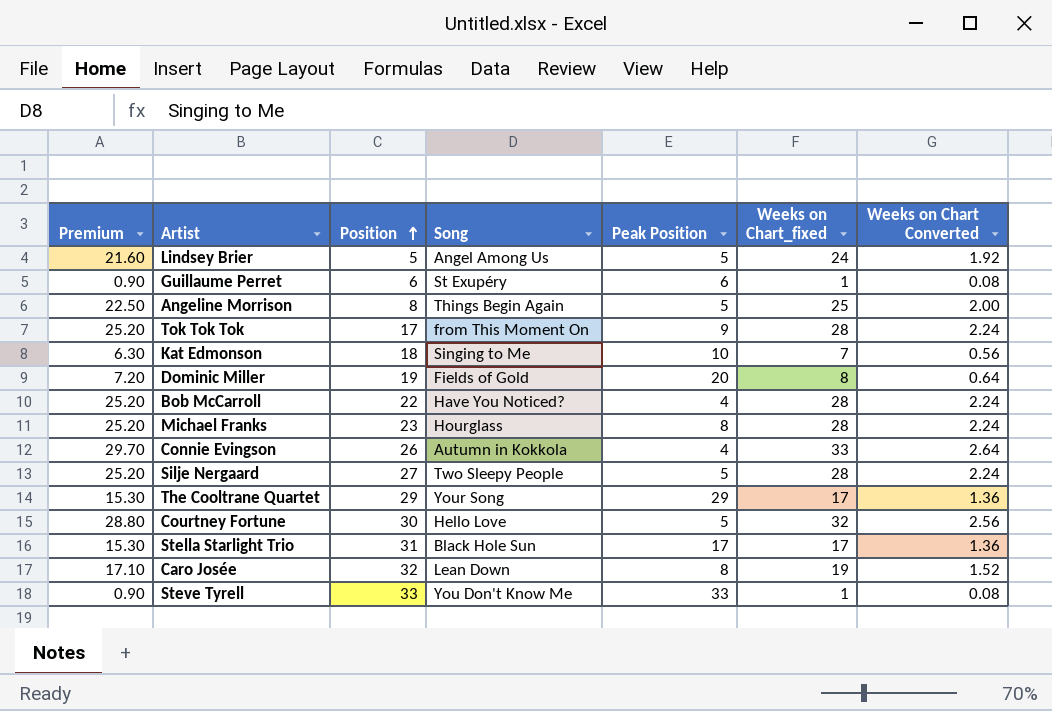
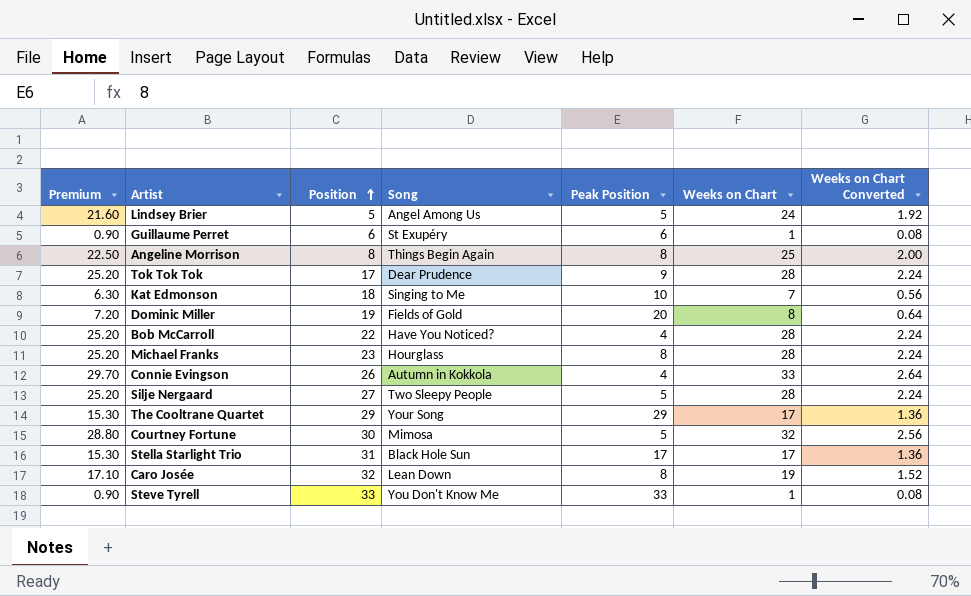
column name: Weeks on Chart_fixed -> Weeks on Chart
Angeline Morrison | Peak Position: 5 -> 8
Tok Tok Tok | Song: from This Moment On -> Dear Prudence
Courtney Fortune | Song: Hello Love -> Mimosa

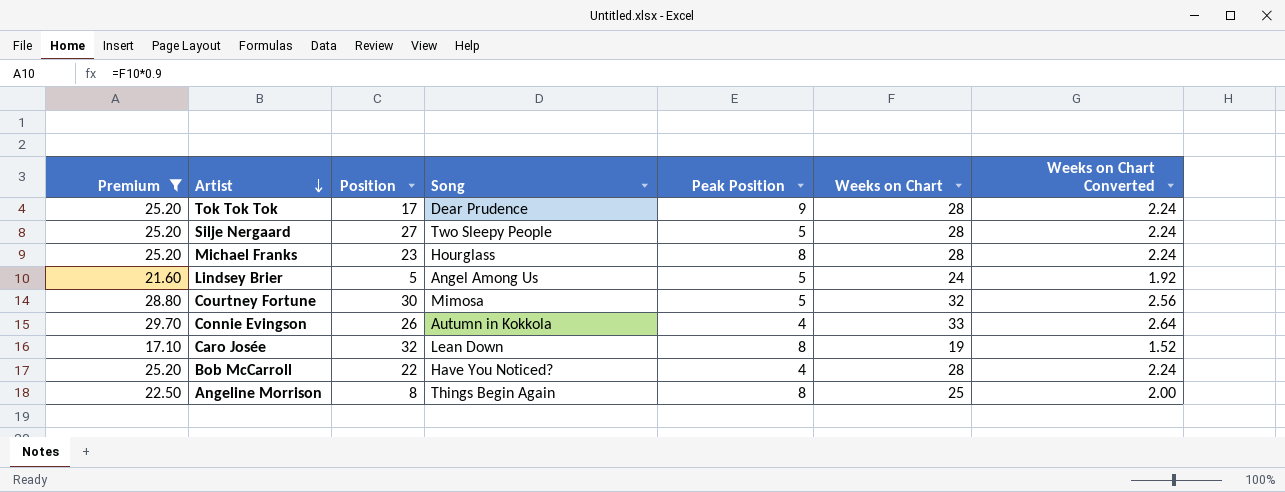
filter: none -> Premium >= 17.10
row order: Position ascending -> Artist descending

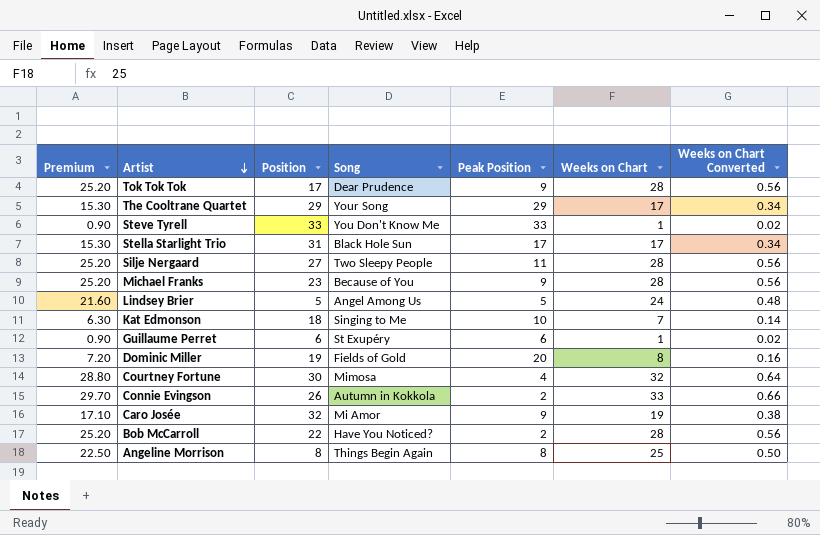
filter: Premium >= 17.10 -> none
column Weeks on Chart Converted | formula: [Weeks on Chart] * 0.08 -> [Weeks on Chart] * 0.02
Silje Nergaard | Peak Position: 5 -> 11
Michael Franks | Song: Hourglass -> Because of You
Michael Franks | Peak Position: 8 -> 9
Courtney Fortune | Peak Position: 5 -> 4
Connie Evingson | Peak Position: 4 -> 2
Caro Josée | Song: Lean Down -> Mi Amor
Caro Josée | Peak Position: 8 -> 9
Bob McCarroll | Peak Position: 4 -> 2

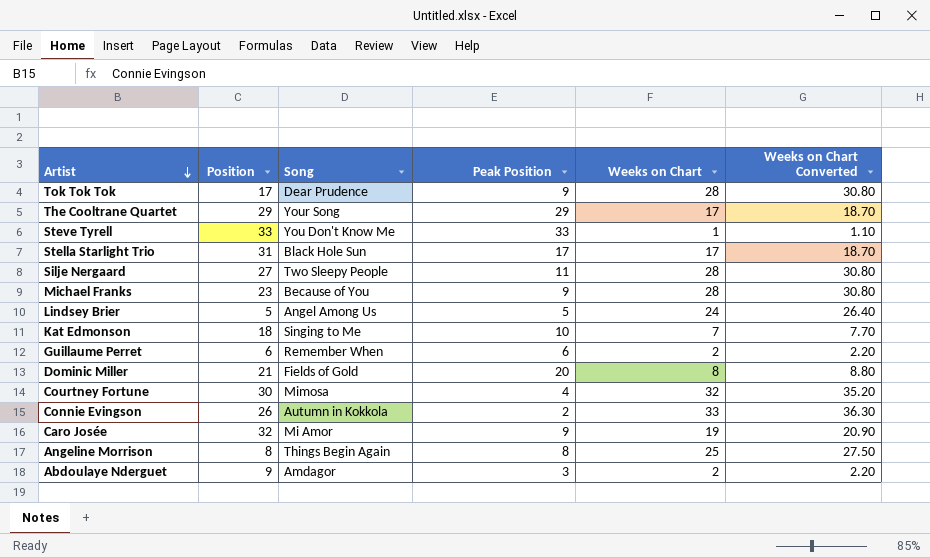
column Premium | formula: [Weeks on Chart] * 0.9 -> none
column Weeks on Chart Converted | formula: [Weeks on Chart] * 0.02 -> [Weeks on Chart] * 1.1
row Bob McCarroll: 25.20 | 22 | Have You Noticed? | 2 | 28 | 0.56 -> none
Guillaume Perret | Song: St Exupéry -> Remember When
Guillaume Perret | Weeks on Chart: 1 -> 2
Dominic Miller | Position: 19 -> 21
row Abdoulaye Nderguet: none -> 9 | Amdagor | 3 | 2 | 2.20

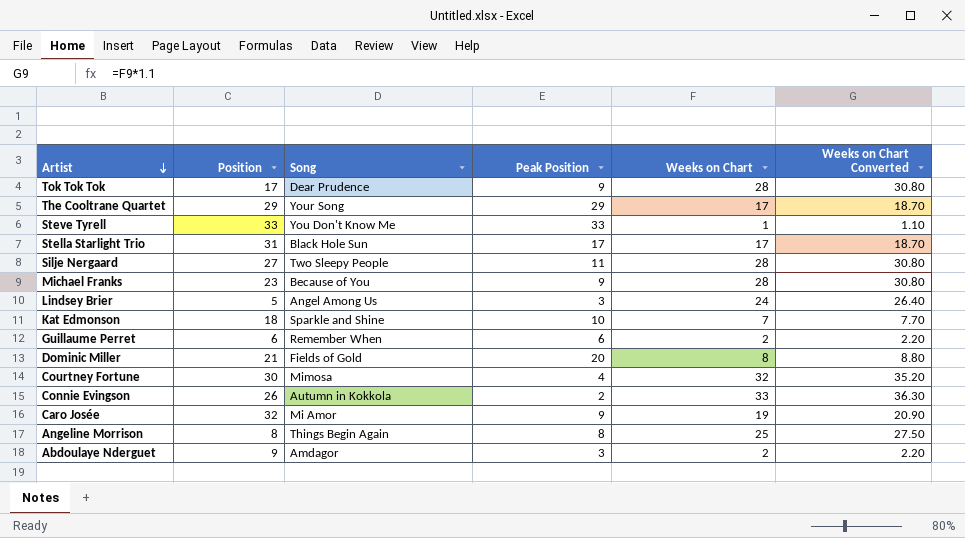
Lindsey Brier | Peak Position: 5 -> 3
Kat Edmonson | Song: Singing to Me -> Sparkle and Shine

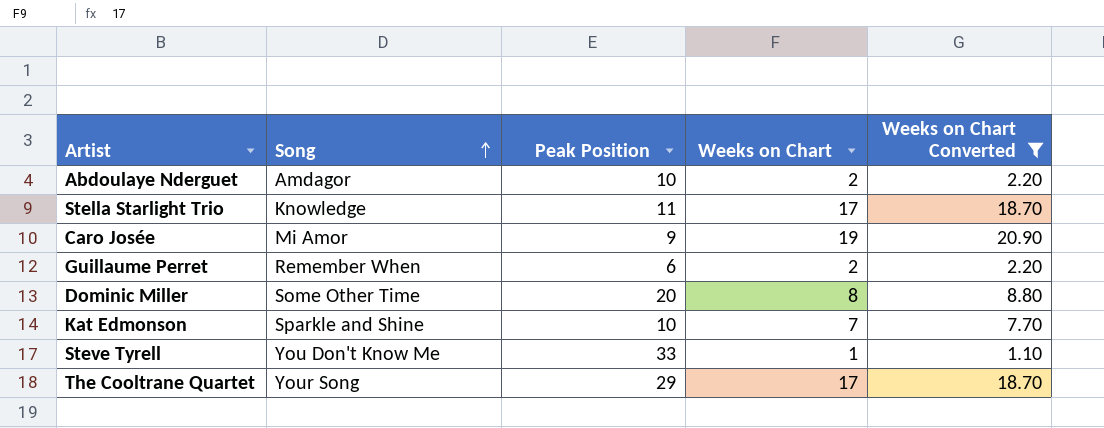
filter: none -> Weeks on Chart Converted <= 20.90
row order: Artist descending -> Song ascending
column Position | position: 2 -> none
Abdoulaye Nderguet | Peak Position: 3 -> 10
Stella Starlight Trio | Song: Black Hole Sun -> Knowledge
Stella Starlight Trio | Peak Position: 17 -> 11
Dominic Miller | Song: Fields of Gold -> Some Other Time

